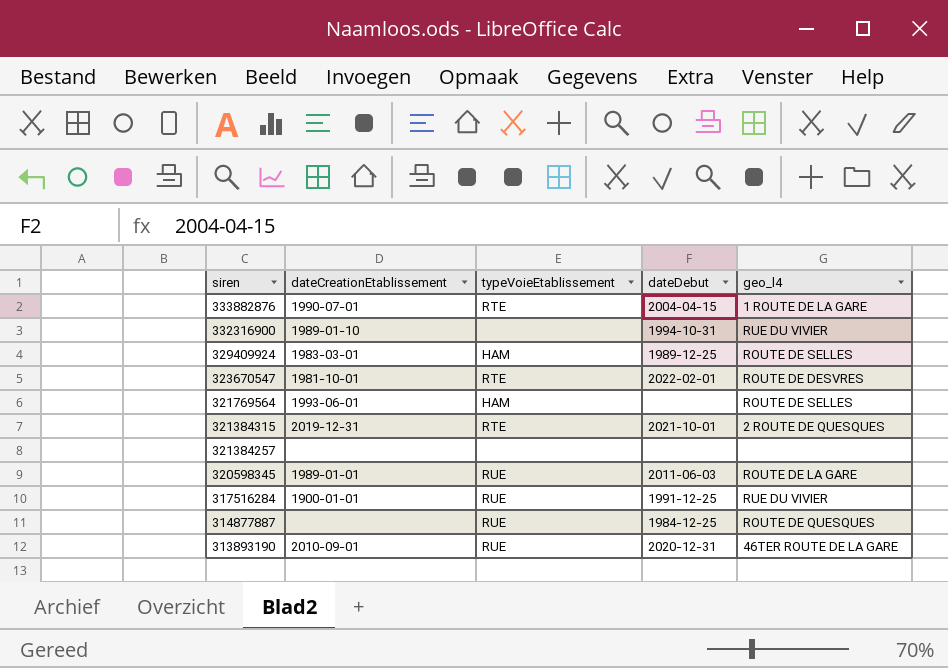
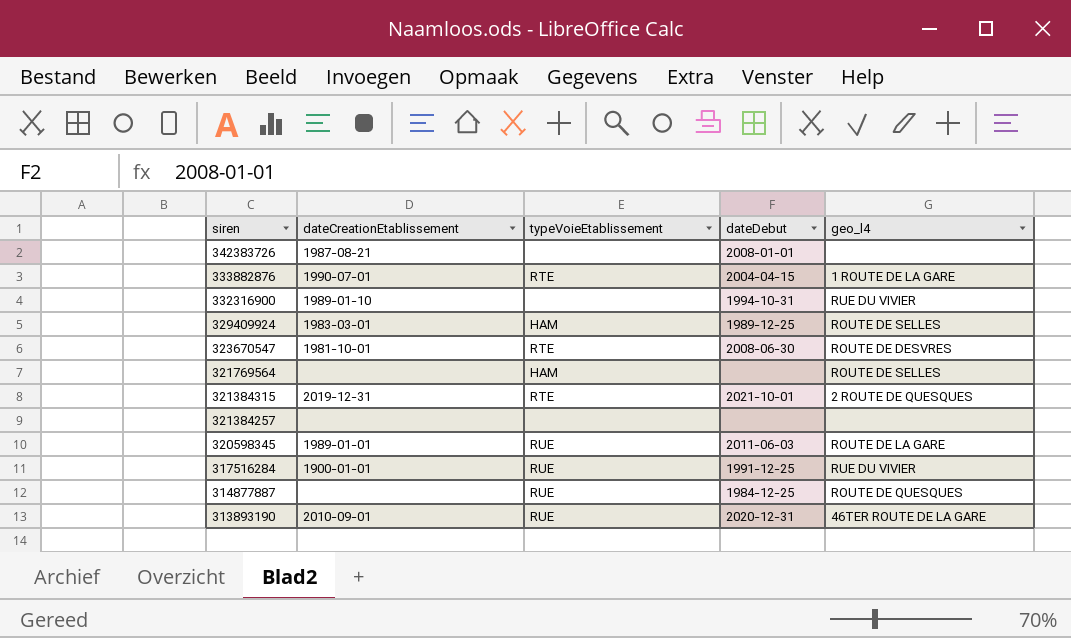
row 342383726: none -> 1987-08-21 | none | 2008-01-01 | none
323670547 | dateDebut: 2022-02-01 -> 2008-06-30
321769564 | dateCreationEtablissement: 1993-06-01 -> none

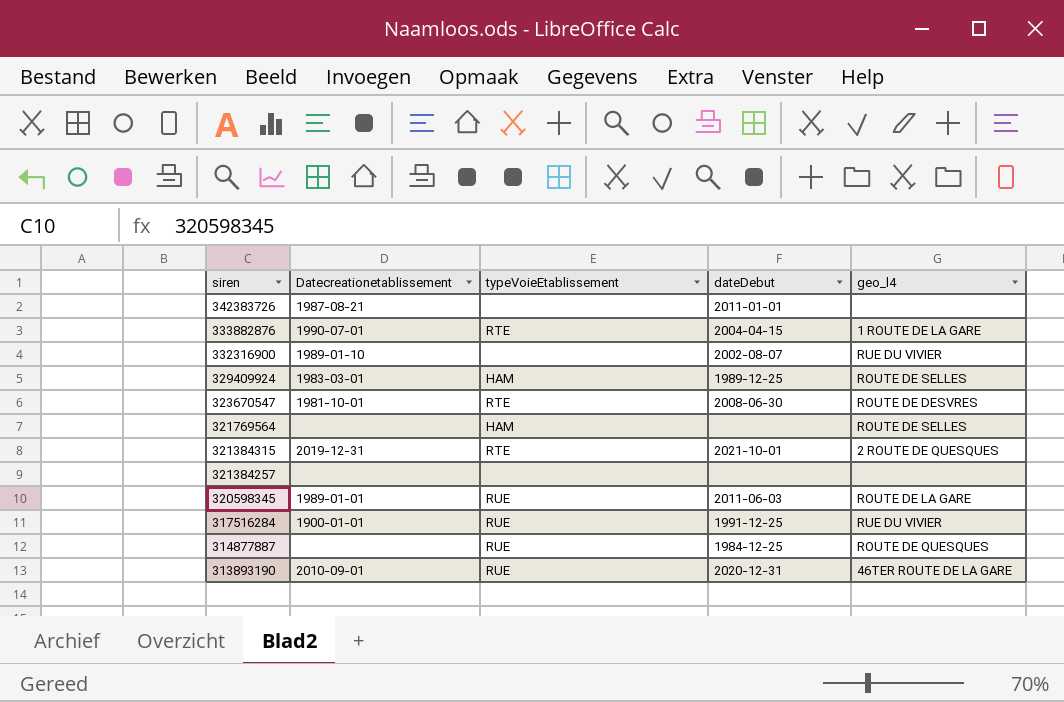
column name: dateCreationEtablissement -> Datecreationetablissement
342383726 | dateDebut: 2008-01-01 -> 2011-01-01
332316900 | dateDebut: 1994-10-31 -> 2002-08-07

